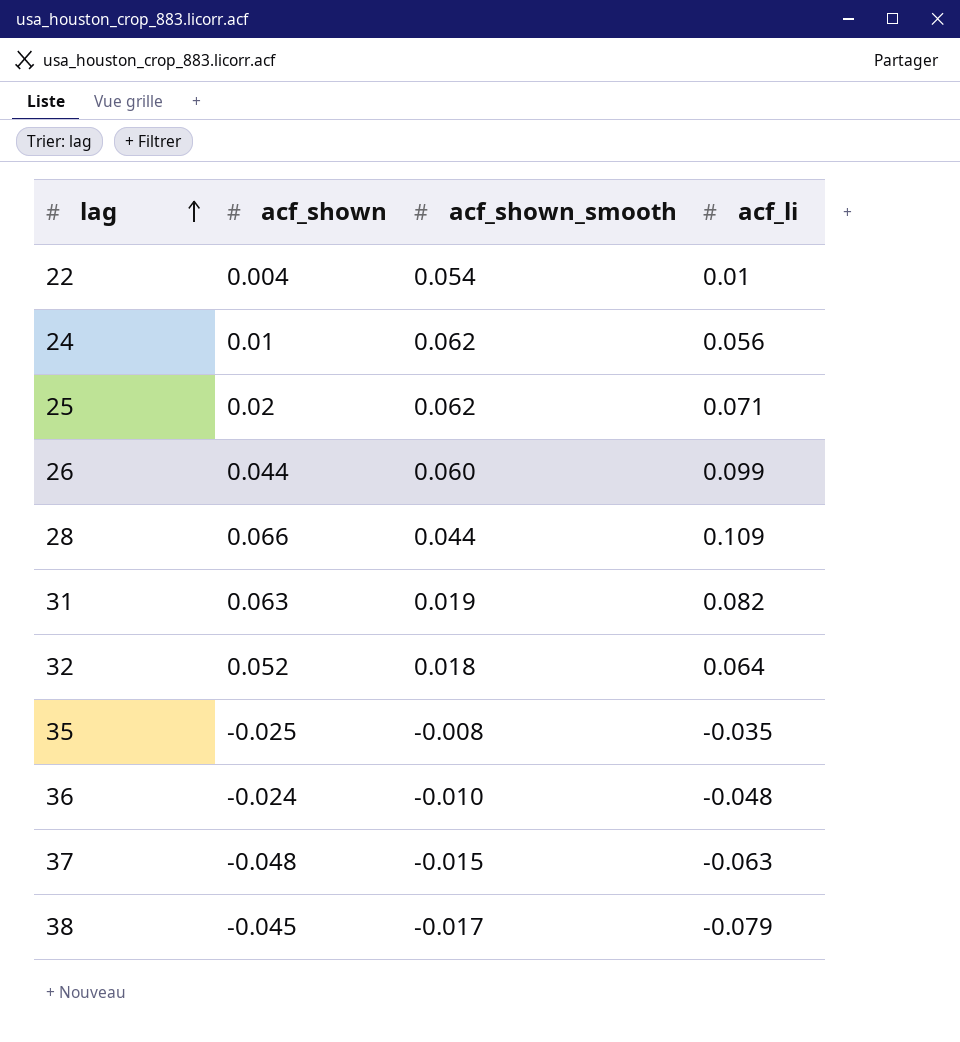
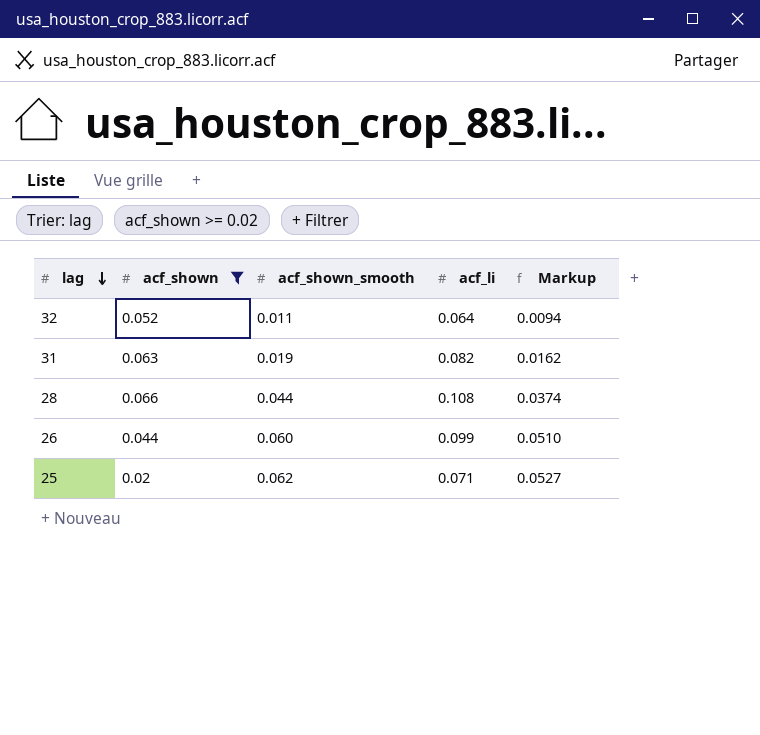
filter: none -> acf_shown >= 0.02
row order: lag ascending -> lag descending
column Markup | formula: none -> [acf_shown_smooth] * 0.85
32 | acf_shown_smooth: 0.018 -> 0.011
28 | acf_li: 0.109 -> 0.108

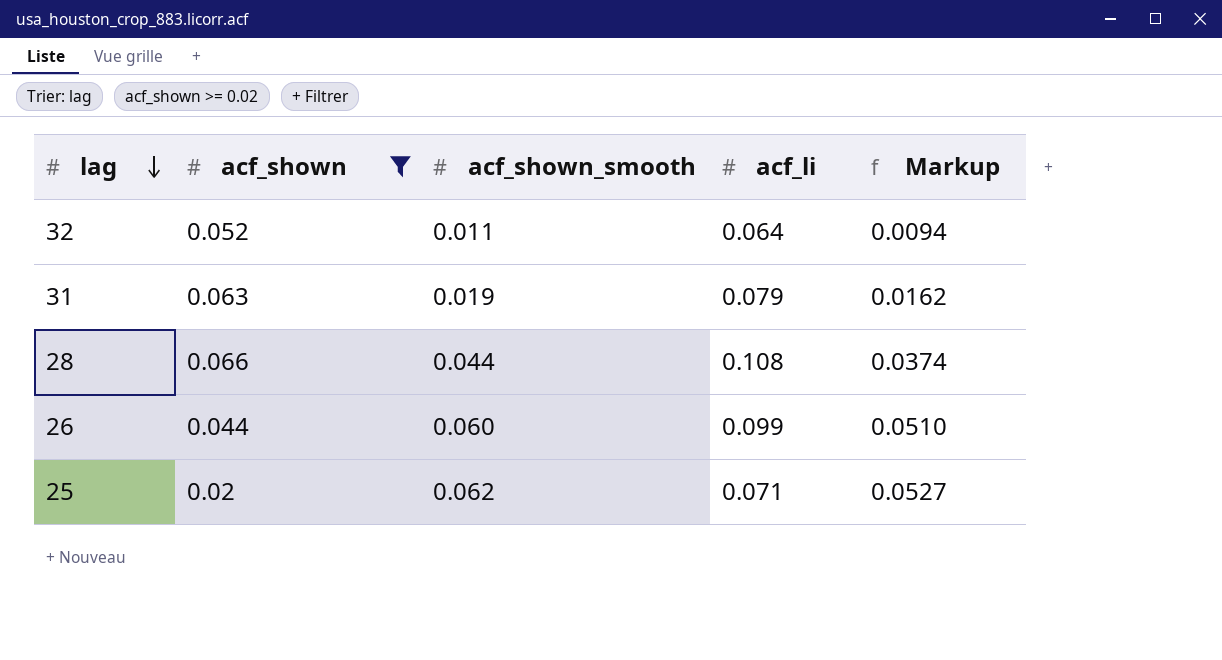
31 | acf_li: 0.082 -> 0.079

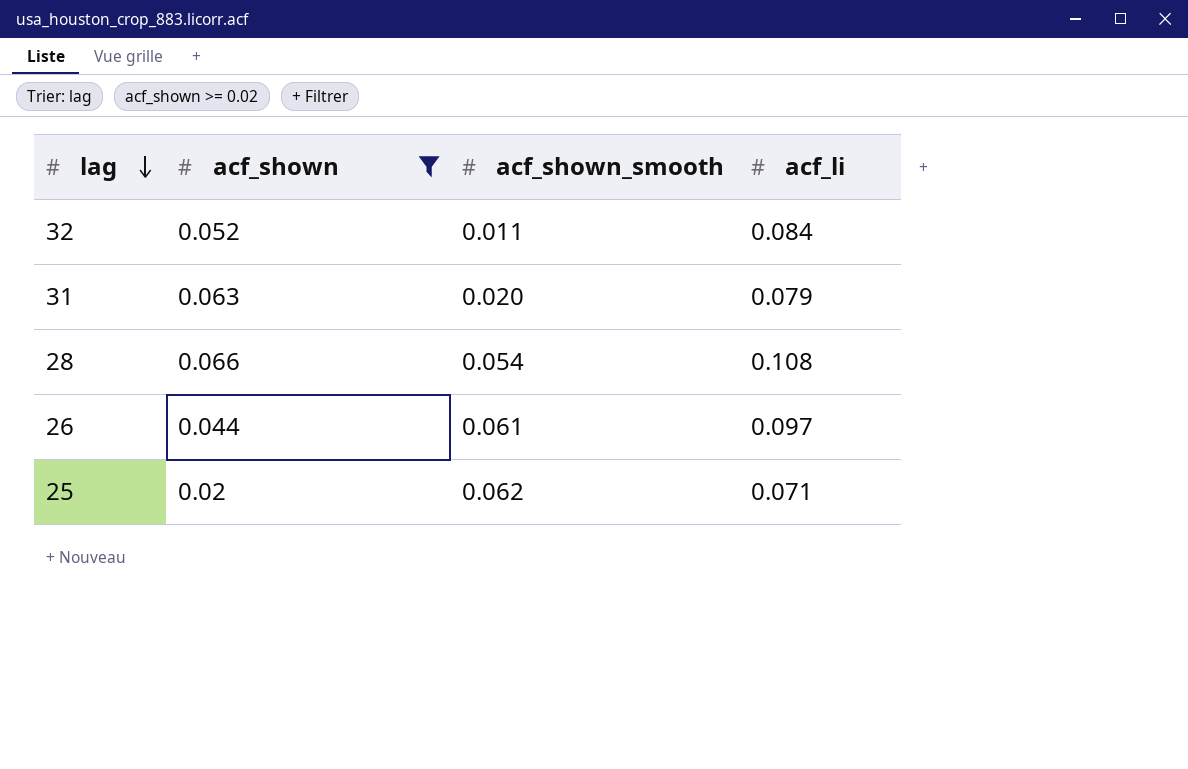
column Markup | formula: [acf_shown_smooth] * 0.85 -> none
32 | acf_li: 0.064 -> 0.084
31 | acf_shown_smooth: 0.019 -> 0.020
28 | acf_shown_smooth: 0.044 -> 0.054
26 | acf_shown_smooth: 0.060 -> 0.061
26 | acf_li: 0.099 -> 0.097

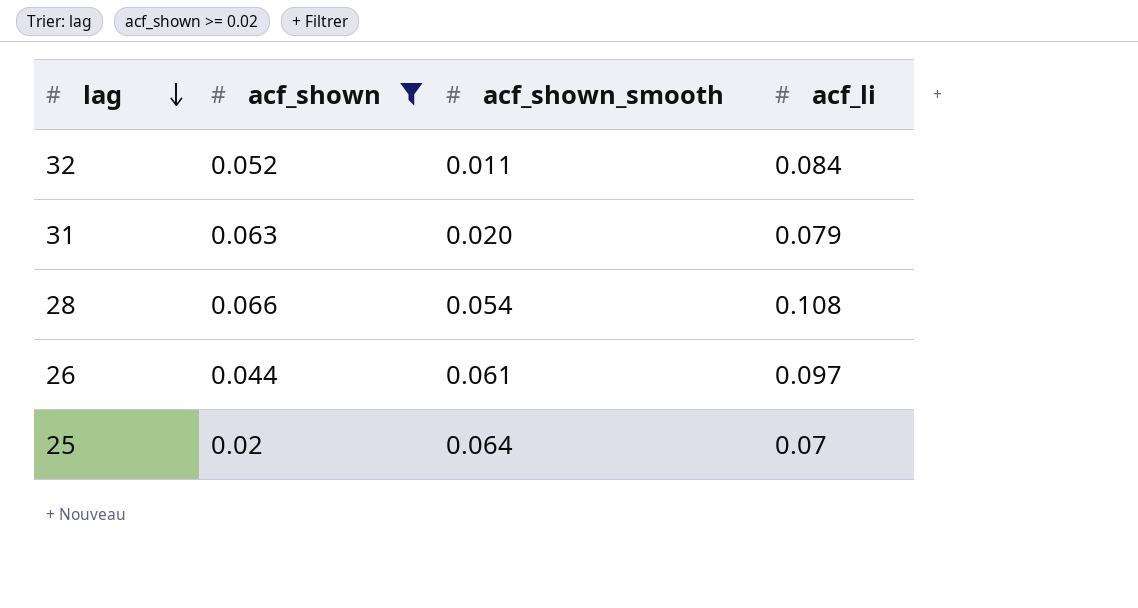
25 | acf_shown_smooth: 0.062 -> 0.064
25 | acf_li: 0.071 -> 0.07

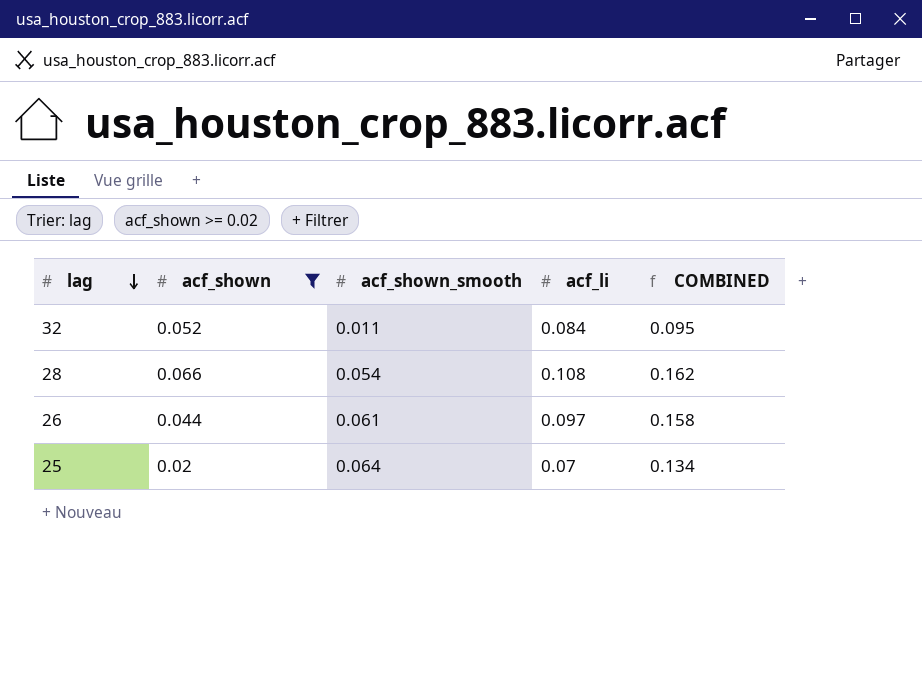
column COMBINED | formula: none -> [acf_shown_smooth] + [acf_li]
row 31: 0.063 | 0.020 | 0.079 -> none

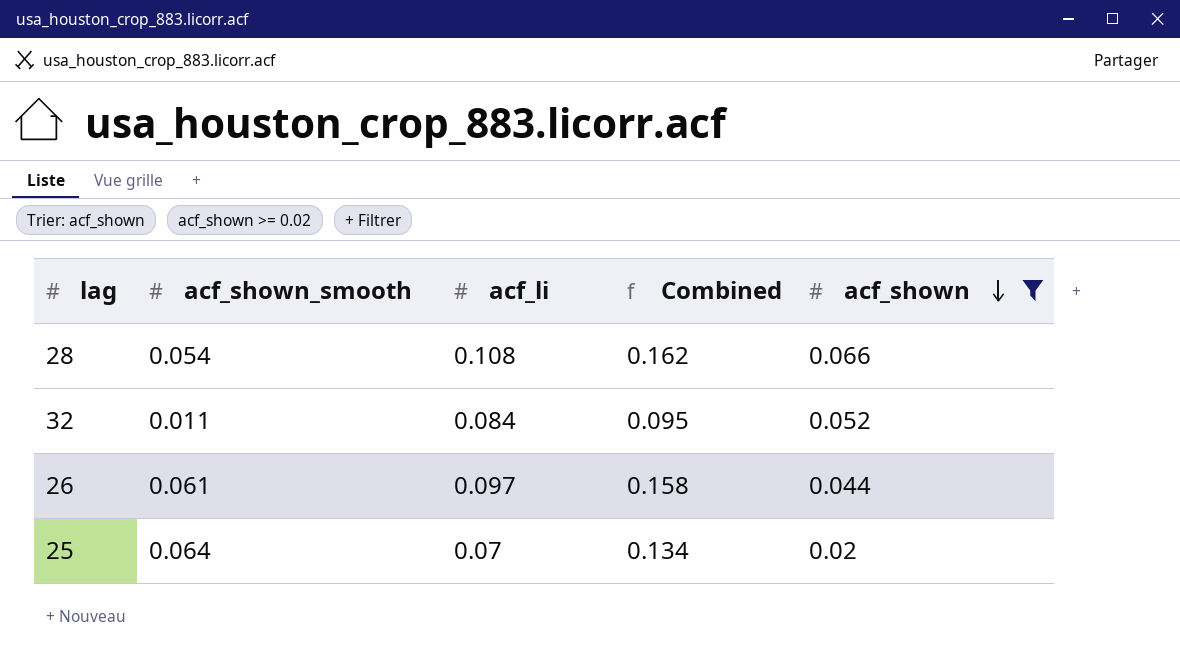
row order: lag descending -> acf_shown descending
column name: COMBINED -> Combined
column acf_shown | position: 2 -> 5

